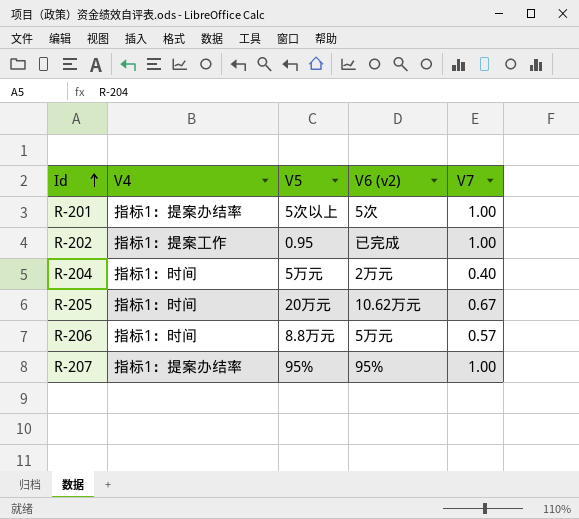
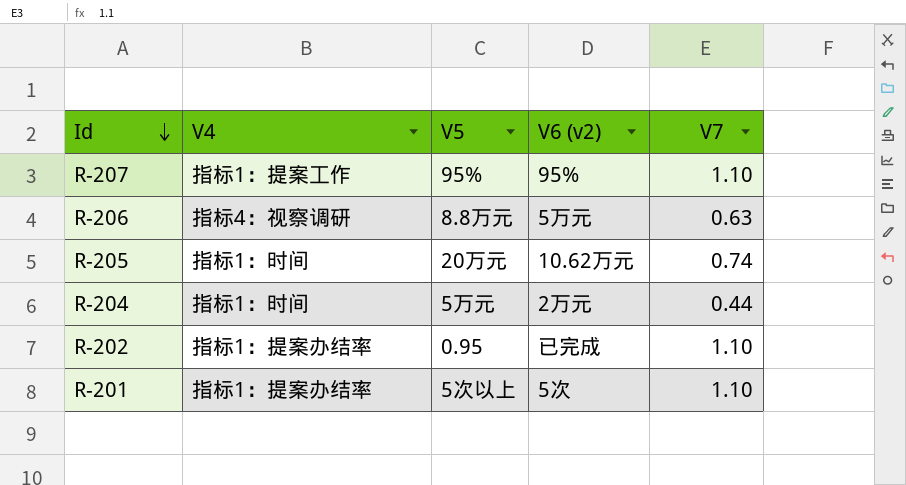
row order: Id ascending -> Id descending
R-207 | V4: 指标1：提案办结率 -> 指标1：提案工作
R-207 | V7: 1.00 -> 1.10
R-206 | V4: 指标1：时间 -> 指标4：视察调研
R-206 | V7: 0.57 -> 0.63
R-205 | V7: 0.67 -> 0.74
R-204 | V7: 0.40 -> 0.44
R-202 | V4: 指标1：提案工作 -> 指标1：提案办结率
R-202 | V7: 1.00 -> 1.10
R-201 | V7: 1.00 -> 1.10

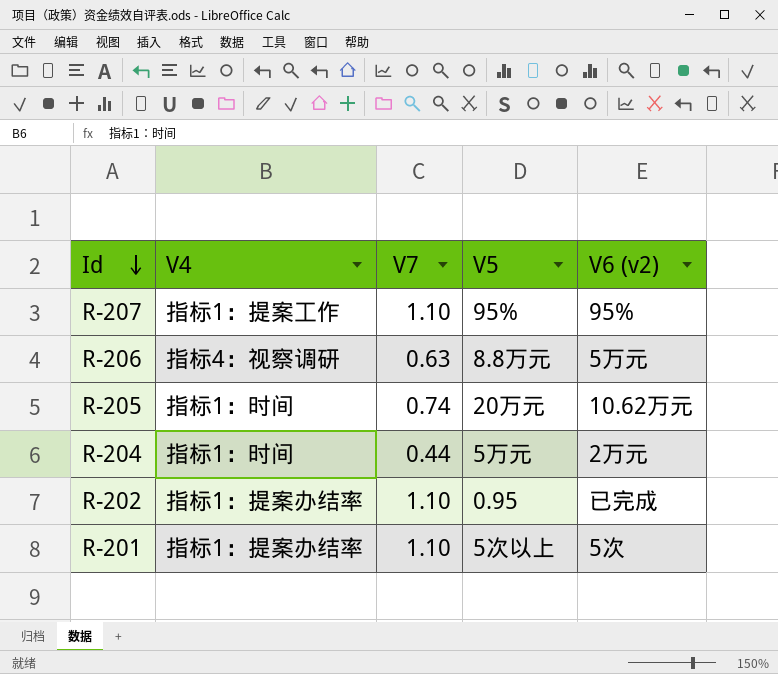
column V7 | position: 5 -> 3

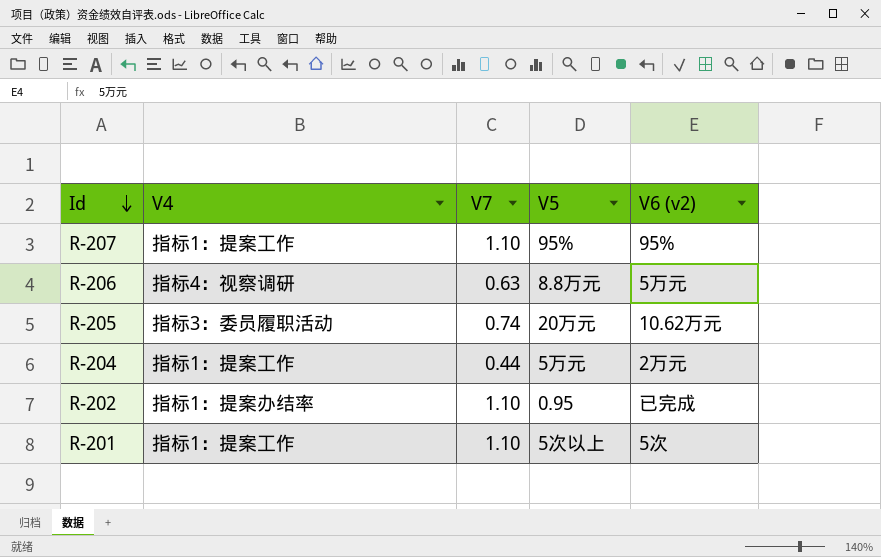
R-205 | V4: 指标1：时间 -> 指标3：委员履职活动
R-204 | V4: 指标1：时间 -> 指标1：提案工作
R-201 | V4: 指标1：提案办结率 -> 指标1：提案工作

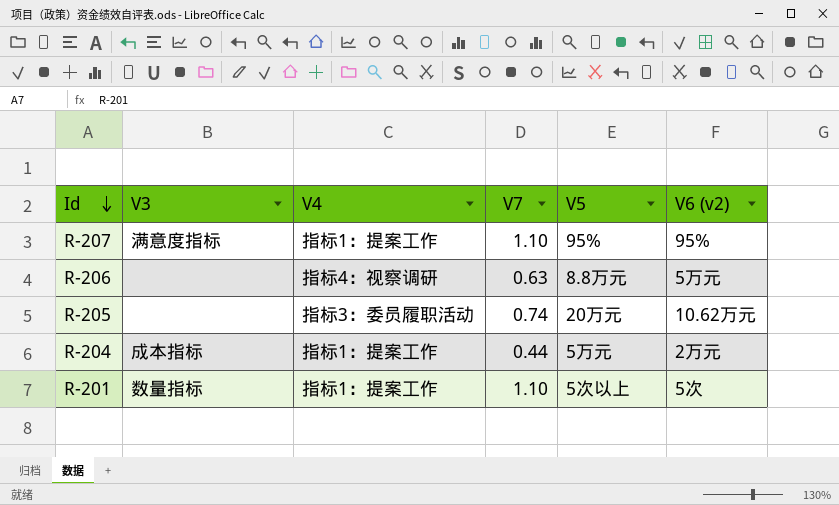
column V3 | position: none -> 2
row R-202: 指标1：提案办结率 | 1.10 | 0.95 | 已完成 -> none

